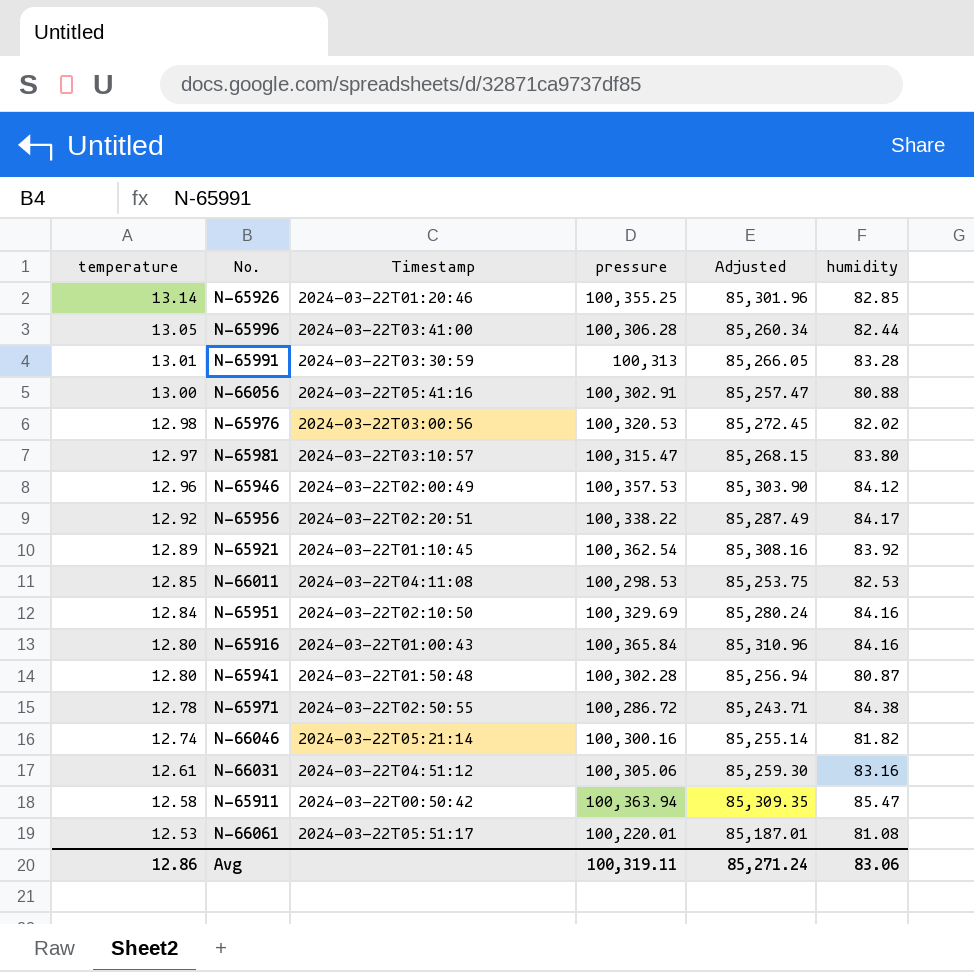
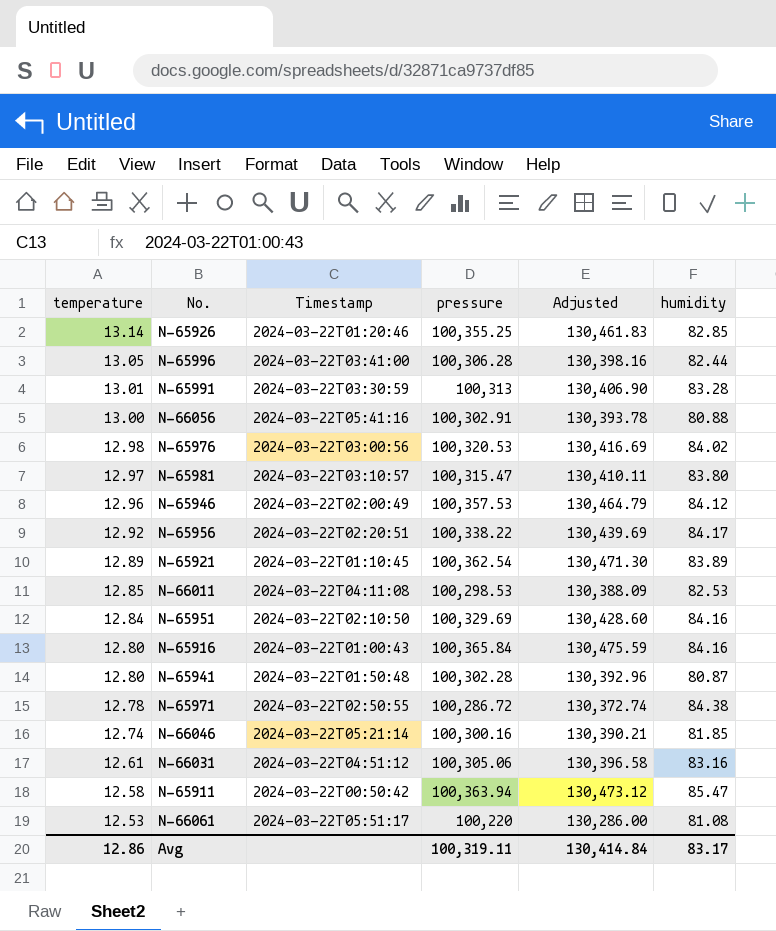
column Adjusted | formula: [pressure] * 0.85 -> [pressure] * 1.3
N-65976 | humidity: 82.02 -> 84.02
N-65921 | humidity: 83.92 -> 83.89
N-66046 | humidity: 81.82 -> 81.85
N-66061 | pressure: 100,220.01 -> 100,220
Avg | Adjusted: 85,271.24 -> 130,414.84
Avg | humidity: 83.06 -> 83.17

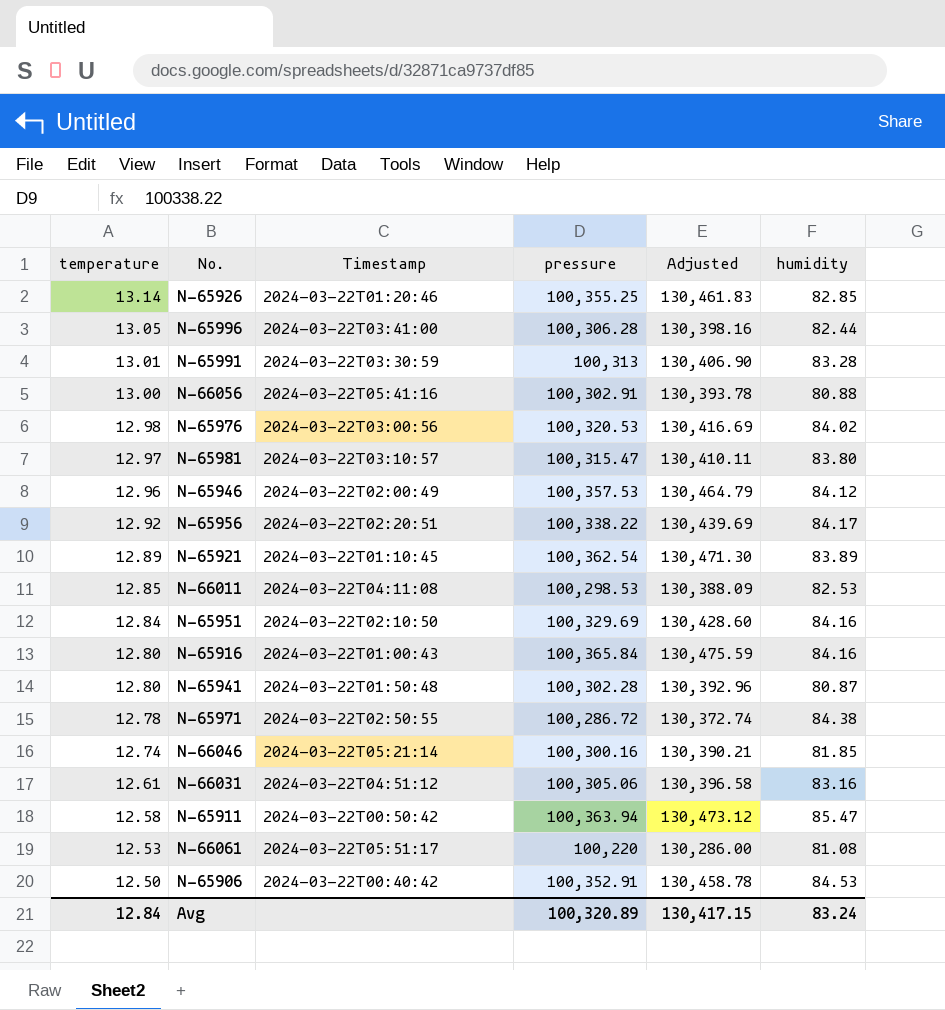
row N-65906: none -> 12.50 | 2024-03-22T00:40:42 | 100,352.91 | 130,458.78 | 84.53
Avg | temperature: 12.86 -> 12.84
Avg | pressure: 100,319.11 -> 100,320.89
Avg | Adjusted: 130,414.84 -> 130,417.15
Avg | humidity: 83.17 -> 83.24

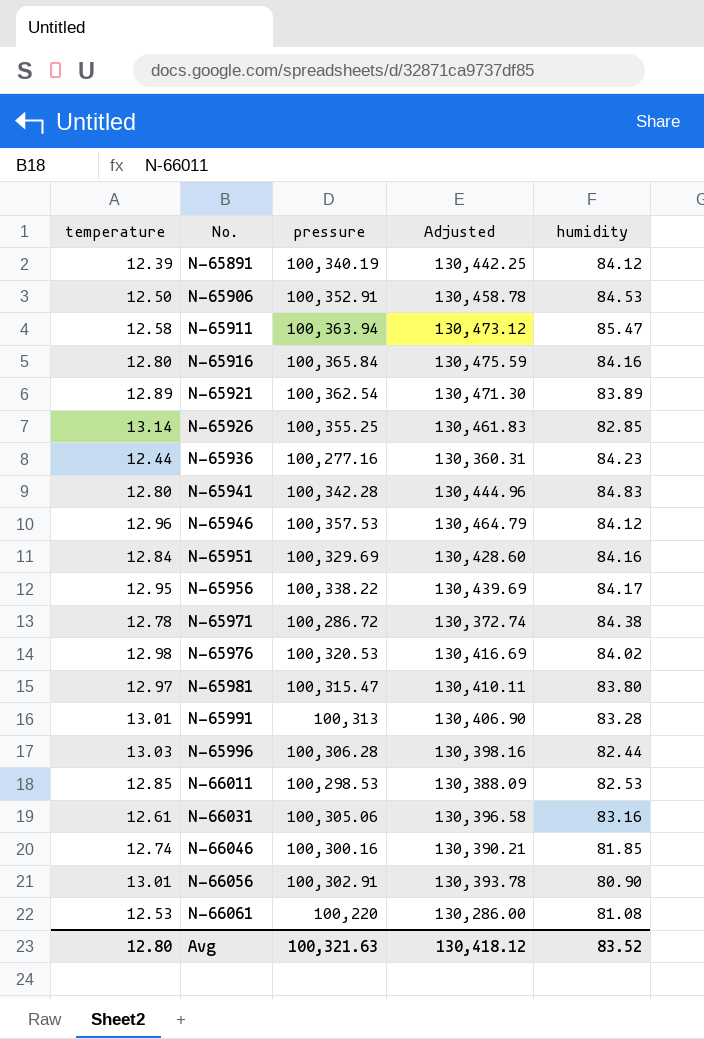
row order: temperature descending -> No. ascending
column Timestamp | position: 3 -> none
row N-65891: none -> 12.39 | 100,340.19 | 130,442.25 | 84.12
row N-65936: none -> 12.44 | 100,277.16 | 130,360.31 | 84.23
N-65941 | pressure: 100,302.28 -> 100,342.28
N-65941 | Adjusted: 130,392.96 -> 130,444.96
N-65941 | humidity: 80.87 -> 84.83
N-65956 | temperature: 12.92 -> 12.95
N-65996 | temperature: 13.05 -> 13.03
N-66056 | temperature: 13.00 -> 13.01
N-66056 | humidity: 80.88 -> 80.90
Avg | temperature: 12.84 -> 12.80
Avg | pressure: 100,320.89 -> 100,321.63
Avg | Adjusted: 130,417.15 -> 130,418.12
Avg | humidity: 83.24 -> 83.52

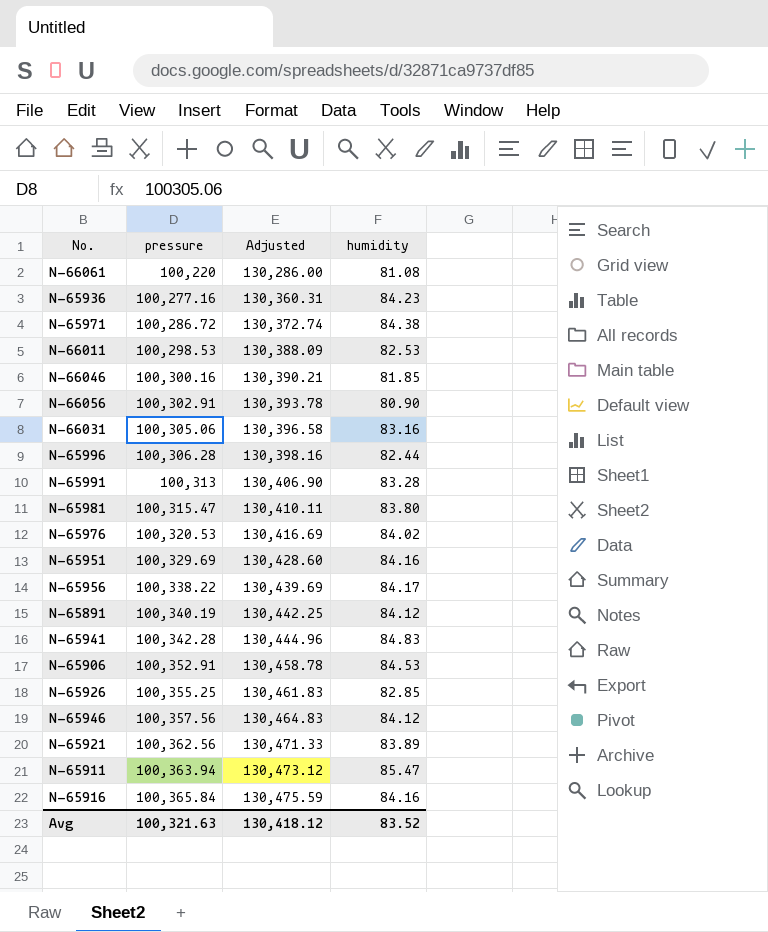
row order: No. ascending -> pressure ascending
column temperature | position: 1 -> none
N-65946 | pressure: 100,357.53 -> 100,357.56
N-65946 | Adjusted: 130,464.79 -> 130,464.83
N-65921 | pressure: 100,362.54 -> 100,362.56
N-65921 | Adjusted: 130,471.30 -> 130,471.33

